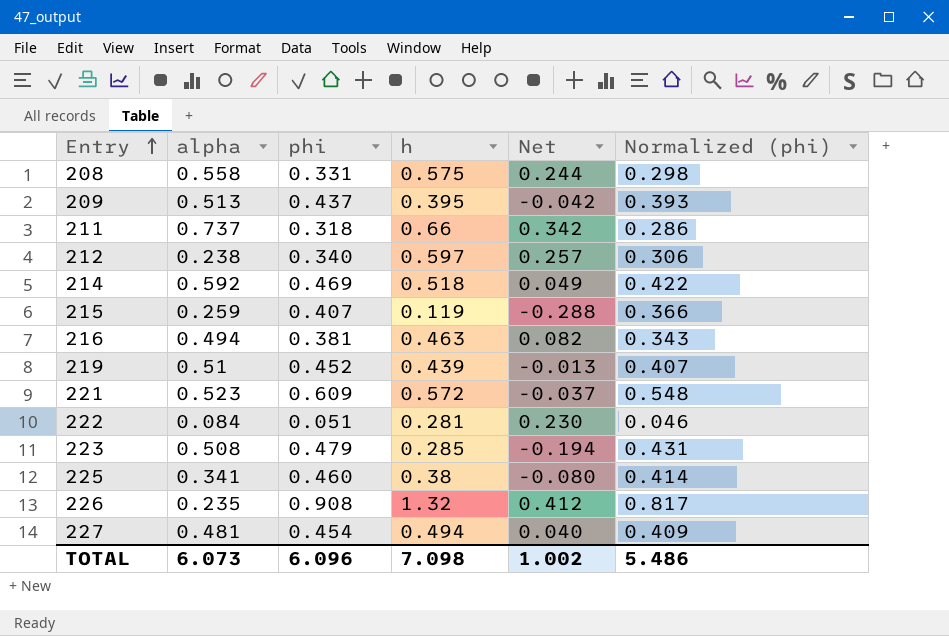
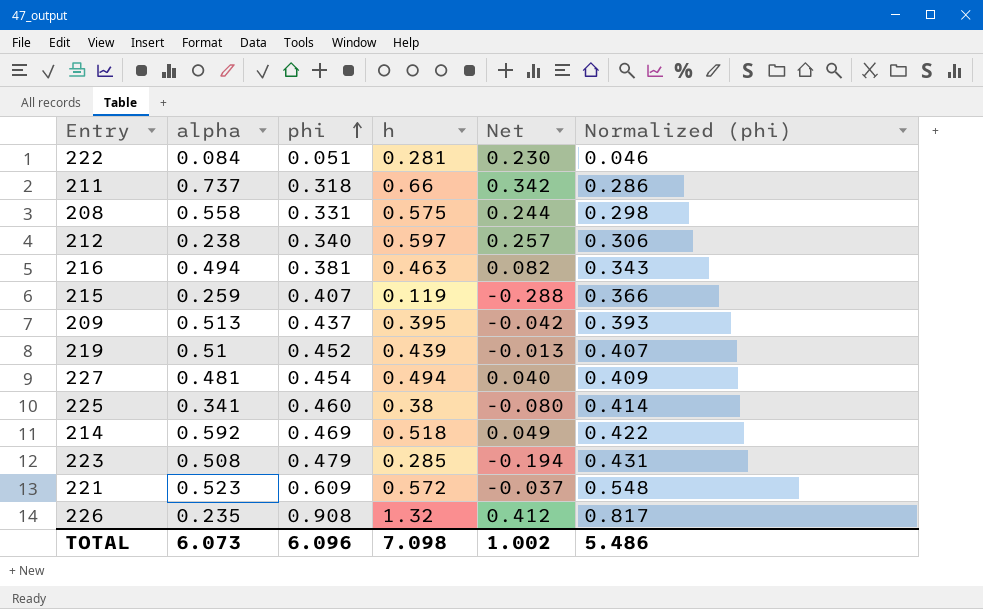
row order: Entry ascending -> phi ascending

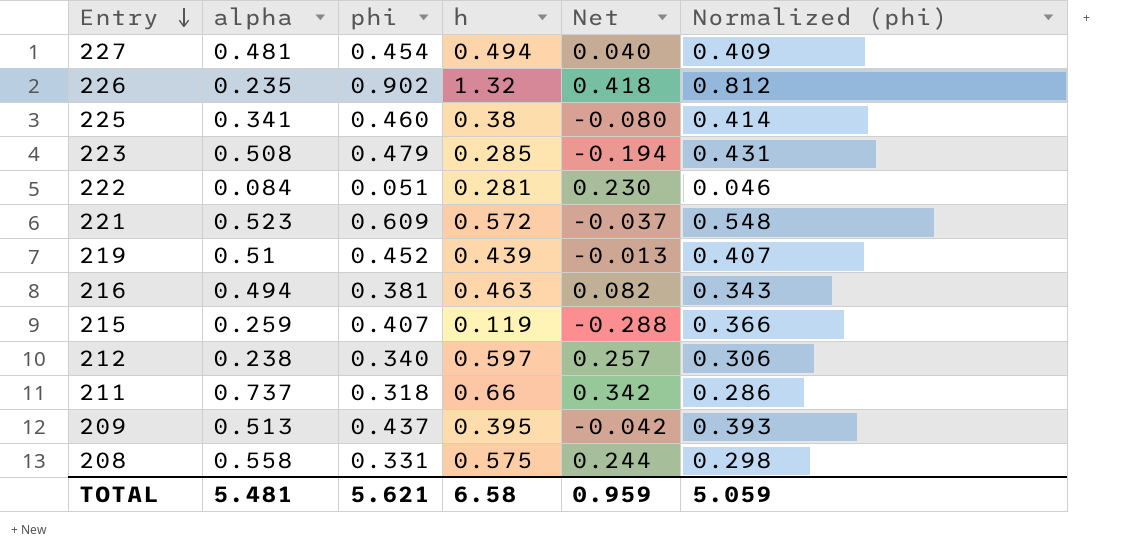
row order: phi ascending -> Entry descending
row 214: 0.592 | 0.469 | 0.518 | 0.049 | 0.422 -> none
226 | phi: 0.908 -> 0.902
226 | Net: 0.412 -> 0.418
226 | Normalized (phi): 0.817 -> 0.812
TOTAL | alpha: 6.073 -> 5.481
TOTAL | phi: 6.096 -> 5.621
TOTAL | h: 7.098 -> 6.58
TOTAL | Net: 1.002 -> 0.959
TOTAL | Normalized (phi): 5.486 -> 5.059

